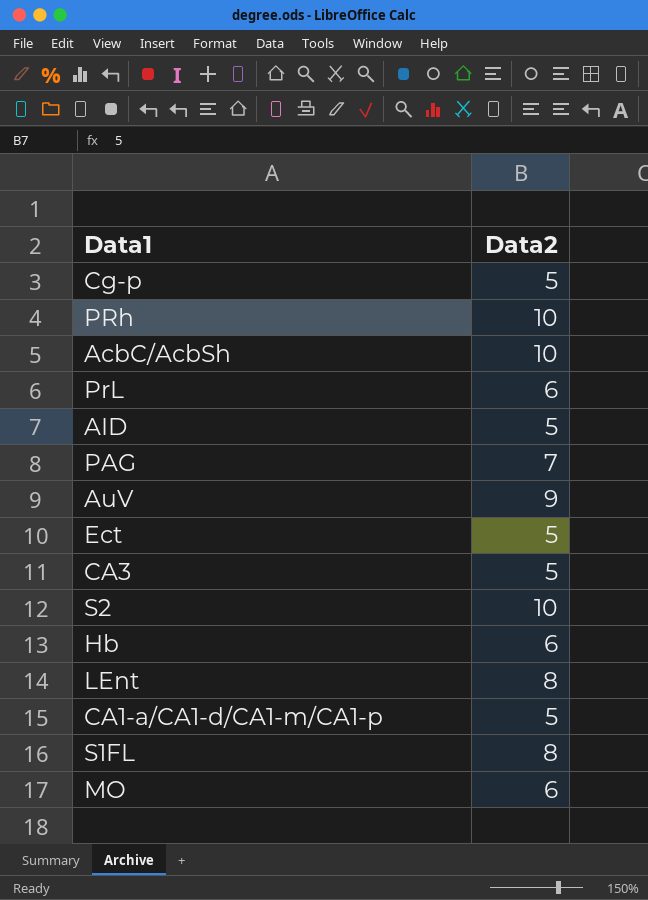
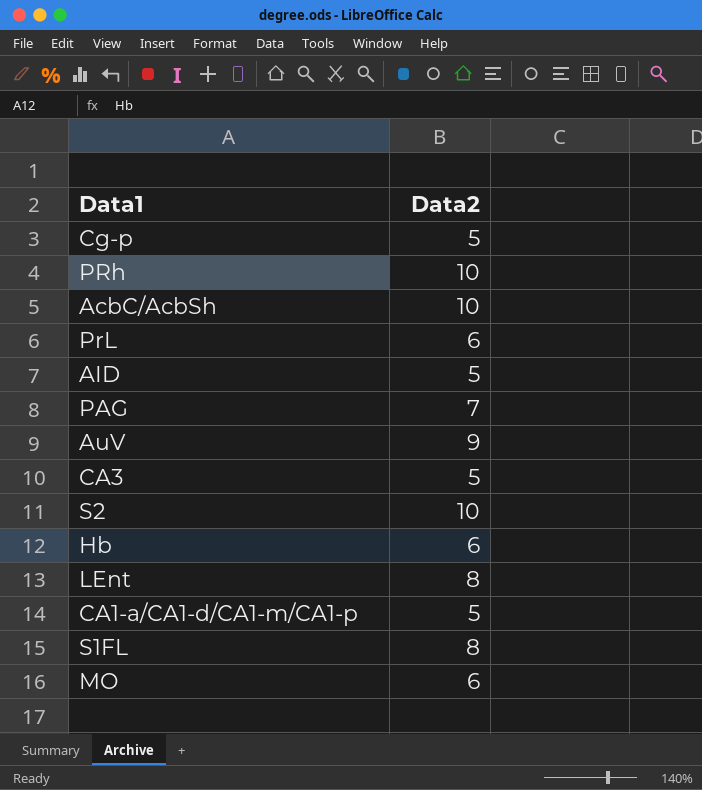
row Ect: 5 -> none

